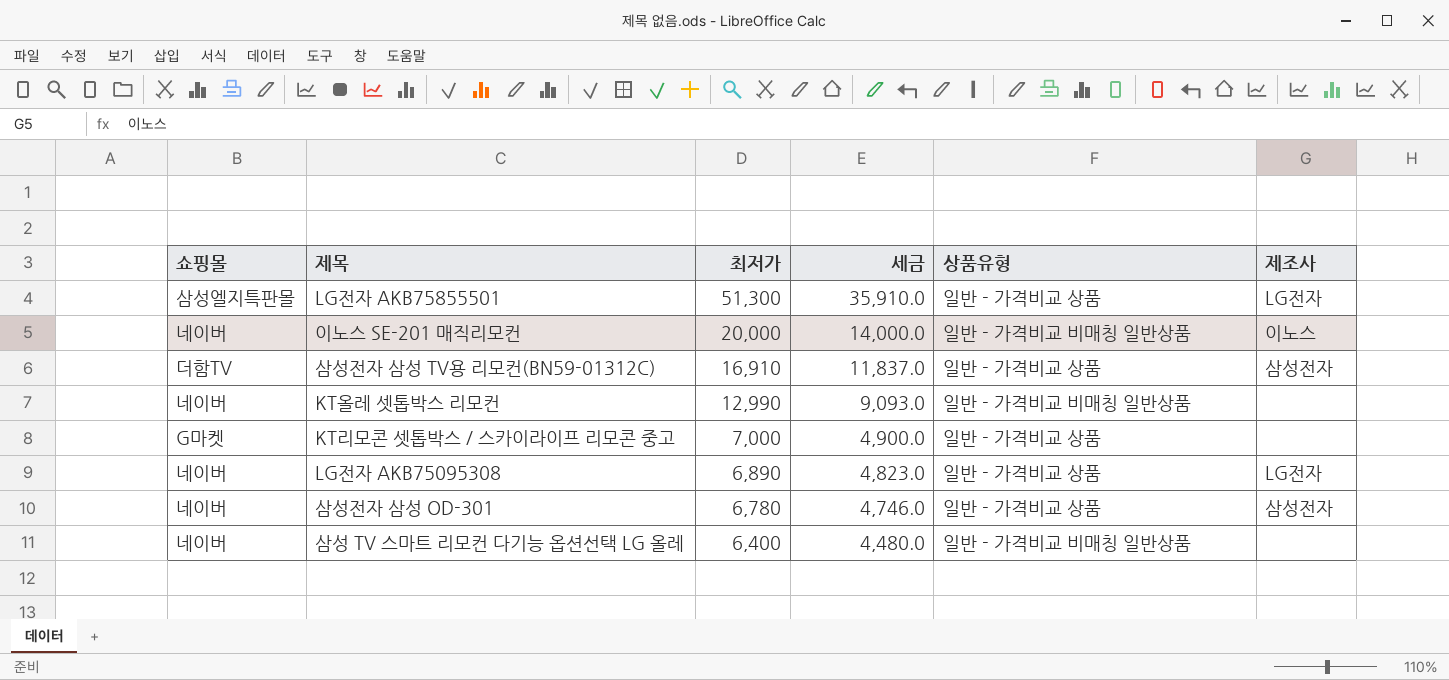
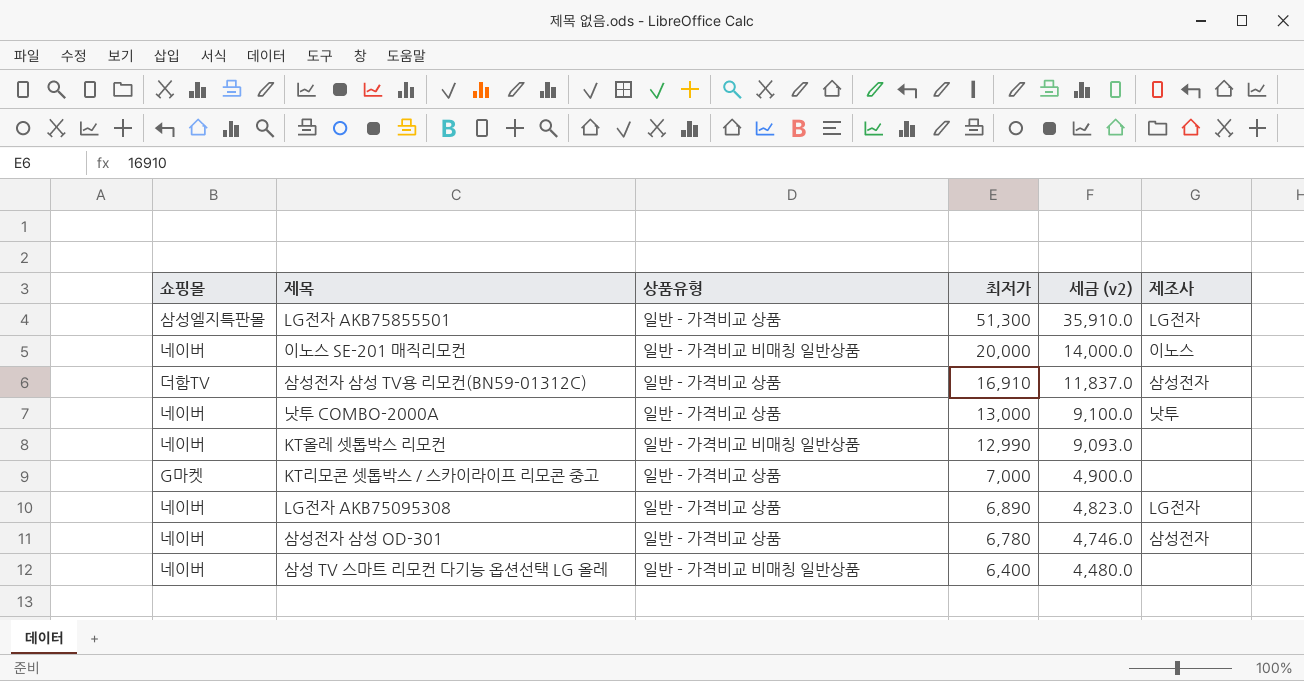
column 상품유형 | position: 5 -> 3
column name: 세금 -> 세금 (v2)
row 낫투 COMBO-2000A: none -> 네이버 | 일반 - 가격비교 상품 | 13,000 | 9,100.0 | 낫투

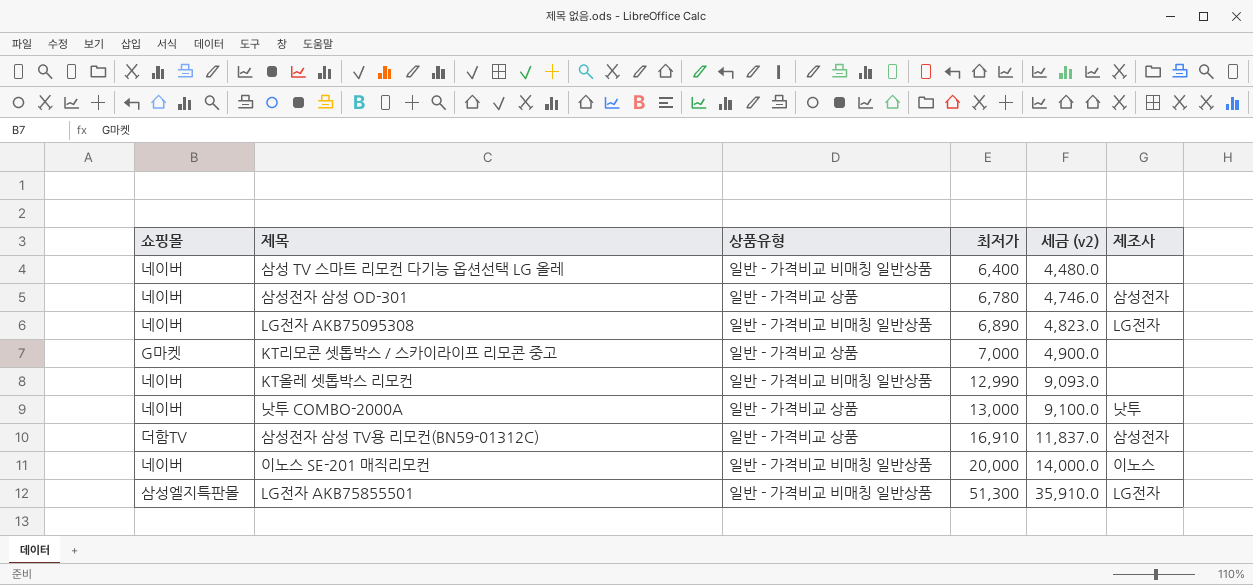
row order: 최저가 descending -> 최저가 ascending
LG전자 AKB75095308 | 상품유형: 일반 - 가격비교 상품 -> 일반 - 가격비교 비매칭 일반상품
LG전자 AKB75855501 | 상품유형: 일반 - 가격비교 상품 -> 일반 - 가격비교 비매칭 일반상품

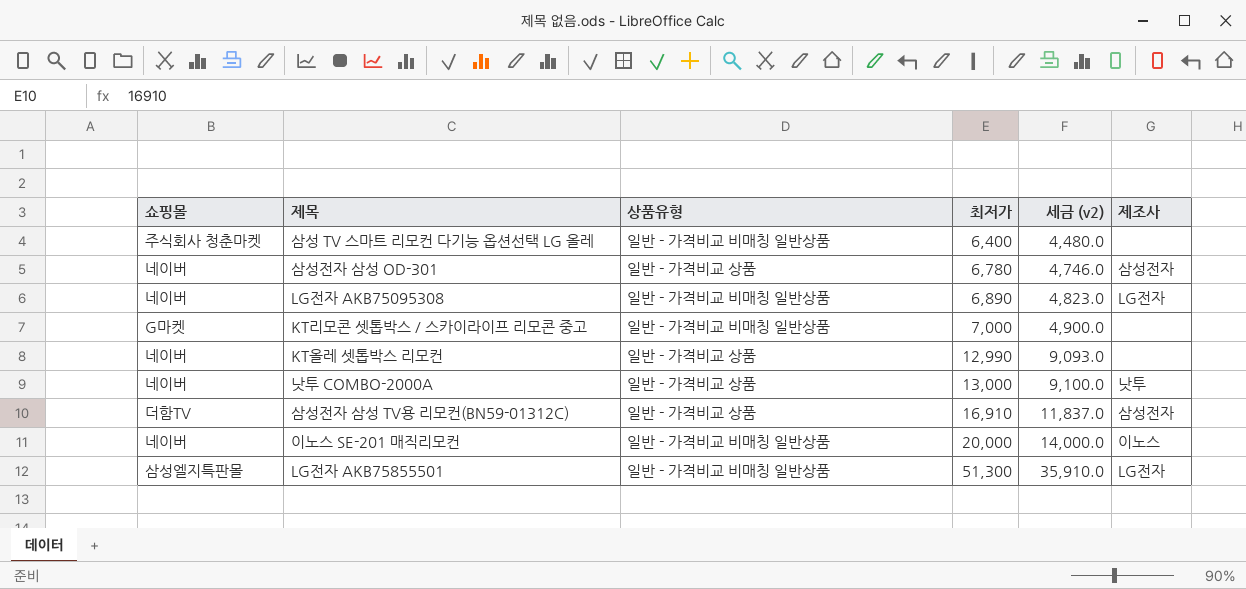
삼성 TV 스마트 리모컨 다기능 옵션선택 LG 올레 | 쇼핑몰: 네이버 -> 주식회사 청춘마켓
KT리모콘 셋톱박스 / 스카이라이프 리모콘 중고 | 상품유형: 일반 - 가격비교 상품 -> 일반 - 가격비교 비매칭 일반상품
KT올레 셋톱박스 리모컨 | 상품유형: 일반 - 가격비교 비매칭 일반상품 -> 일반 - 가격비교 상품

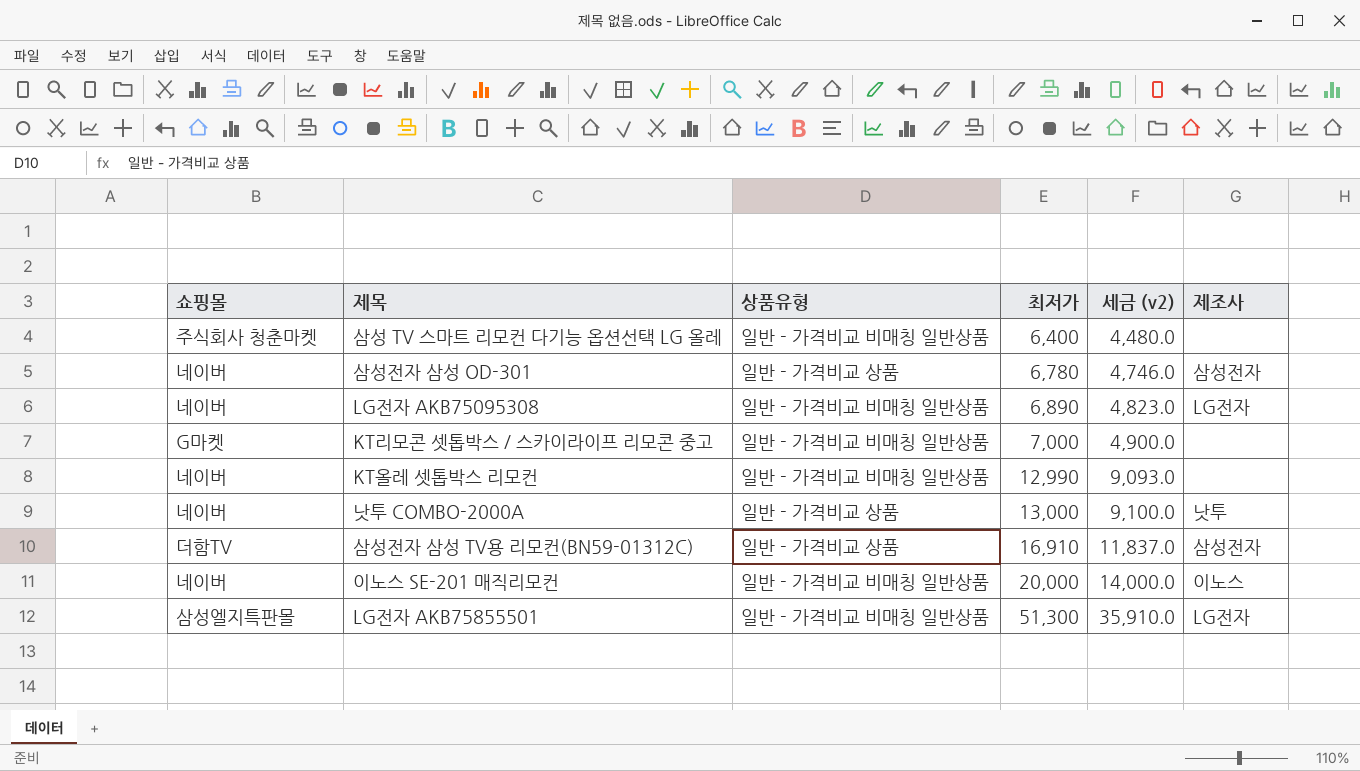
KT올레 셋톱박스 리모컨 | 상품유형: 일반 - 가격비교 상품 -> 일반 - 가격비교 비매칭 일반상품

